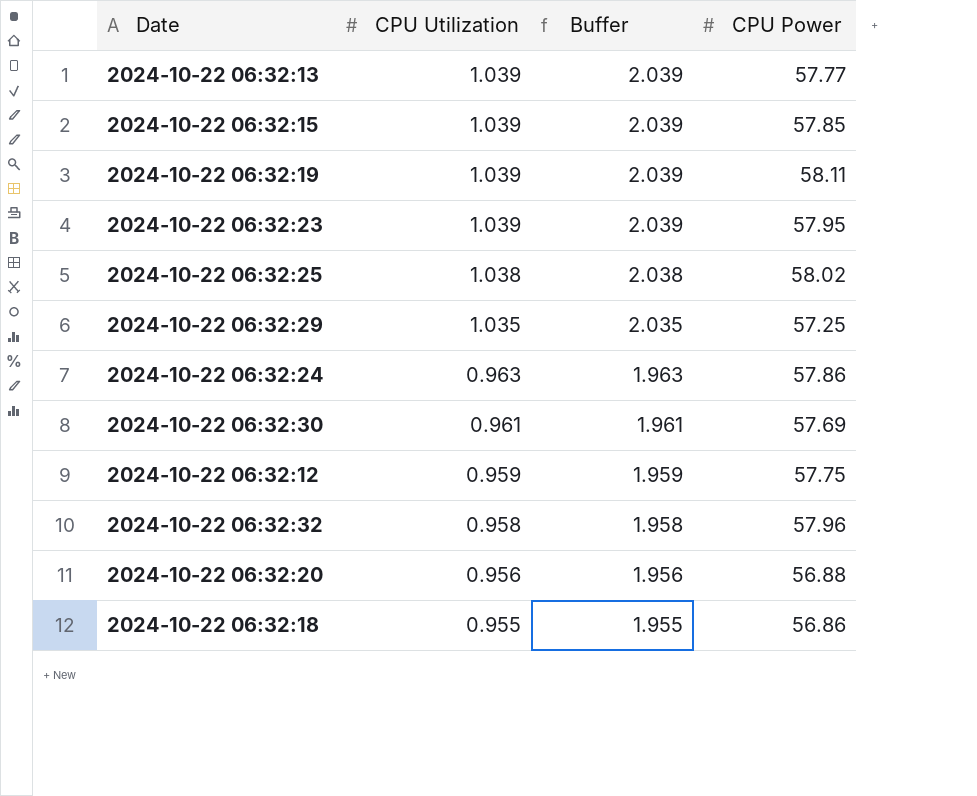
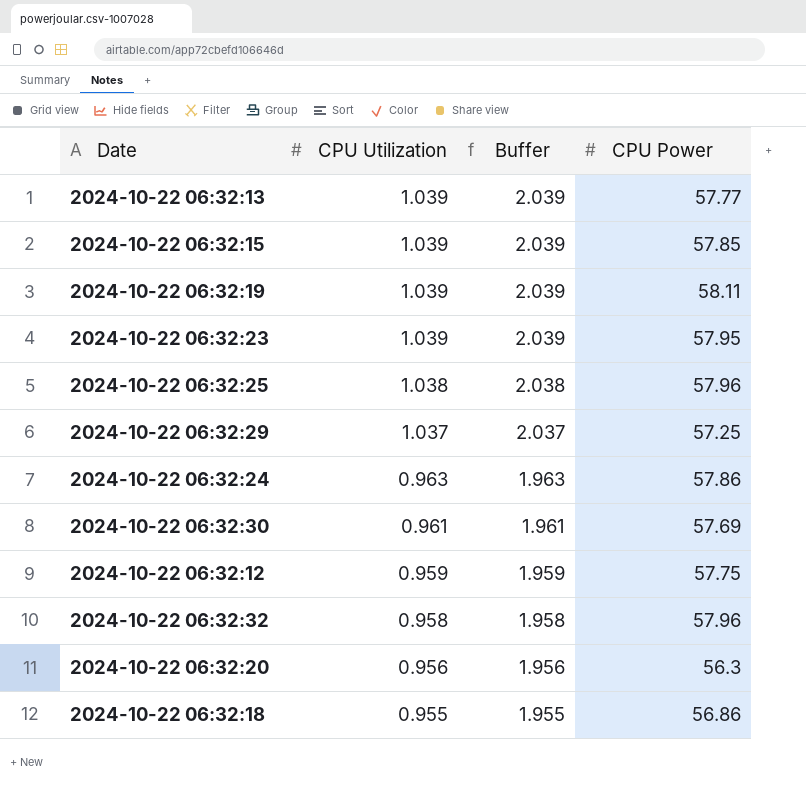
2024-10-22 06:32:25 | CPU Power: 58.02 -> 57.96
2024-10-22 06:32:29 | CPU Utilization: 1.035 -> 1.037
2024-10-22 06:32:29 | Buffer: 2.035 -> 2.037
2024-10-22 06:32:20 | CPU Power: 56.88 -> 56.3

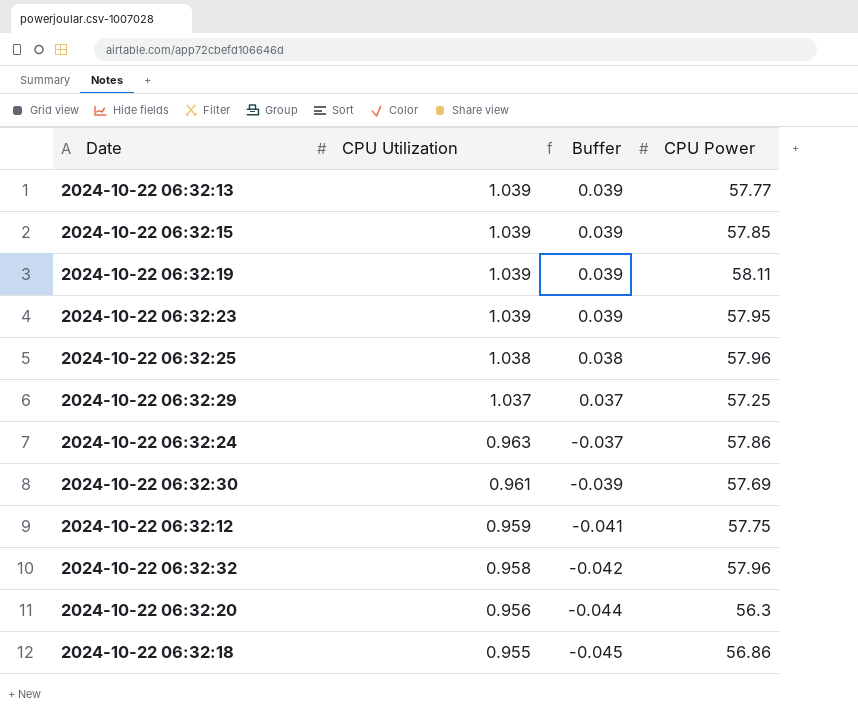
column Buffer | formula: [CPU Utilization] + 1 -> [CPU Utilization] - 1

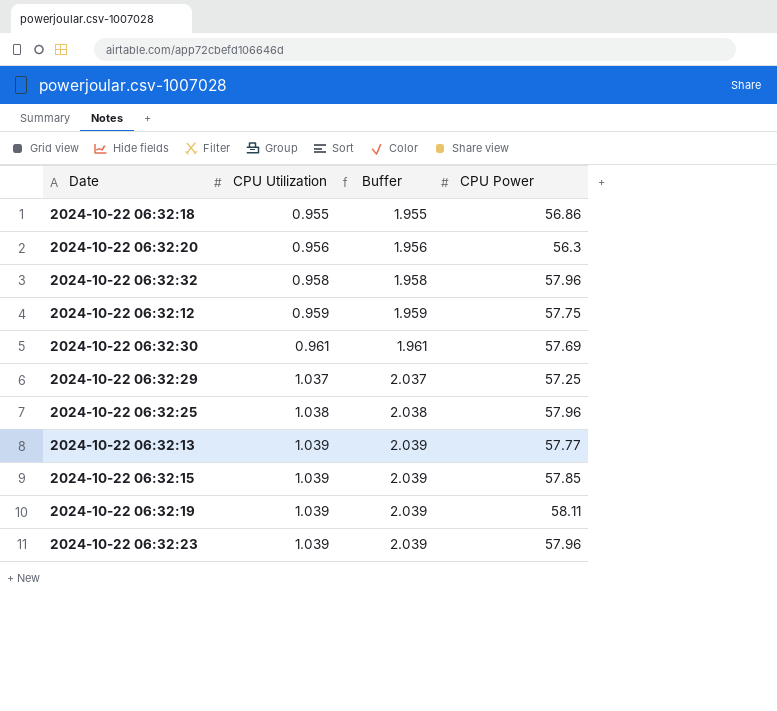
row order: CPU Utilization descending -> CPU Utilization ascending
column Buffer | formula: [CPU Utilization] - 1 -> [CPU Utilization] + 1
row 2024-10-22 06:32:24: 0.963 | -0.037 | 57.86 -> none
2024-10-22 06:32:23 | CPU Power: 57.95 -> 57.96

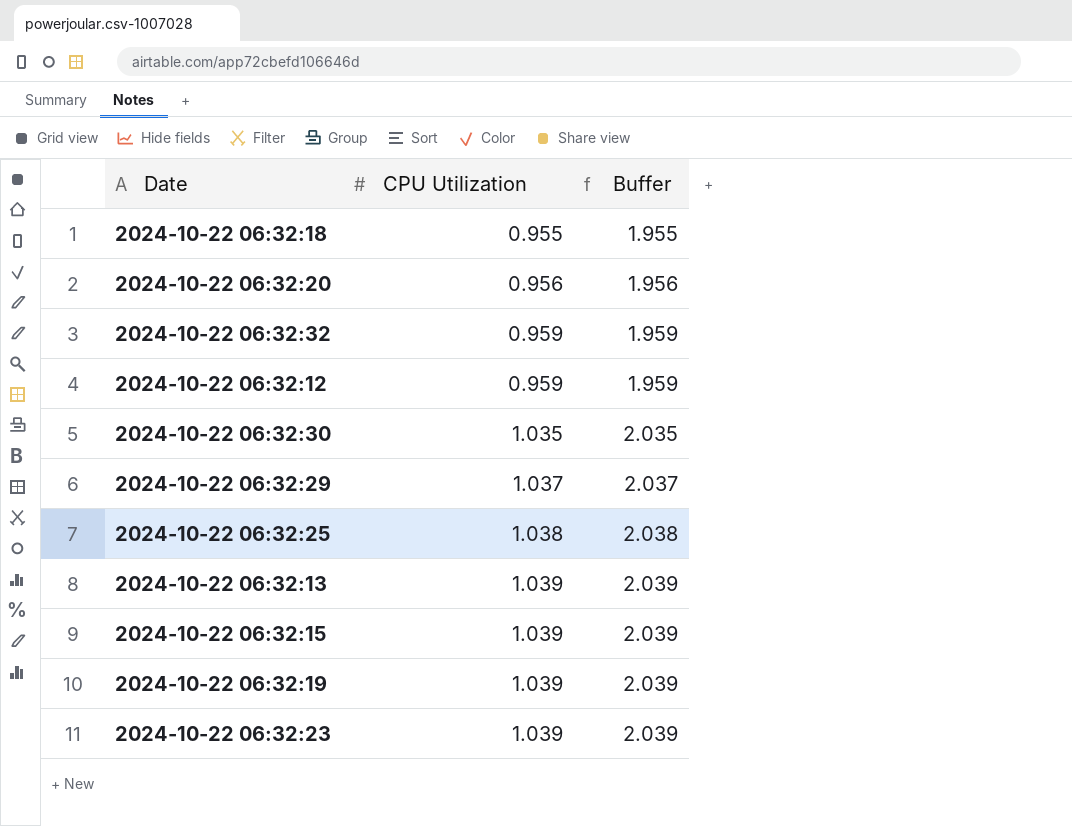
column CPU Power | position: 4 -> none
2024-10-22 06:32:32 | CPU Utilization: 0.958 -> 0.959
2024-10-22 06:32:32 | Buffer: 1.958 -> 1.959
2024-10-22 06:32:30 | CPU Utilization: 0.961 -> 1.035
2024-10-22 06:32:30 | Buffer: 1.961 -> 2.035

